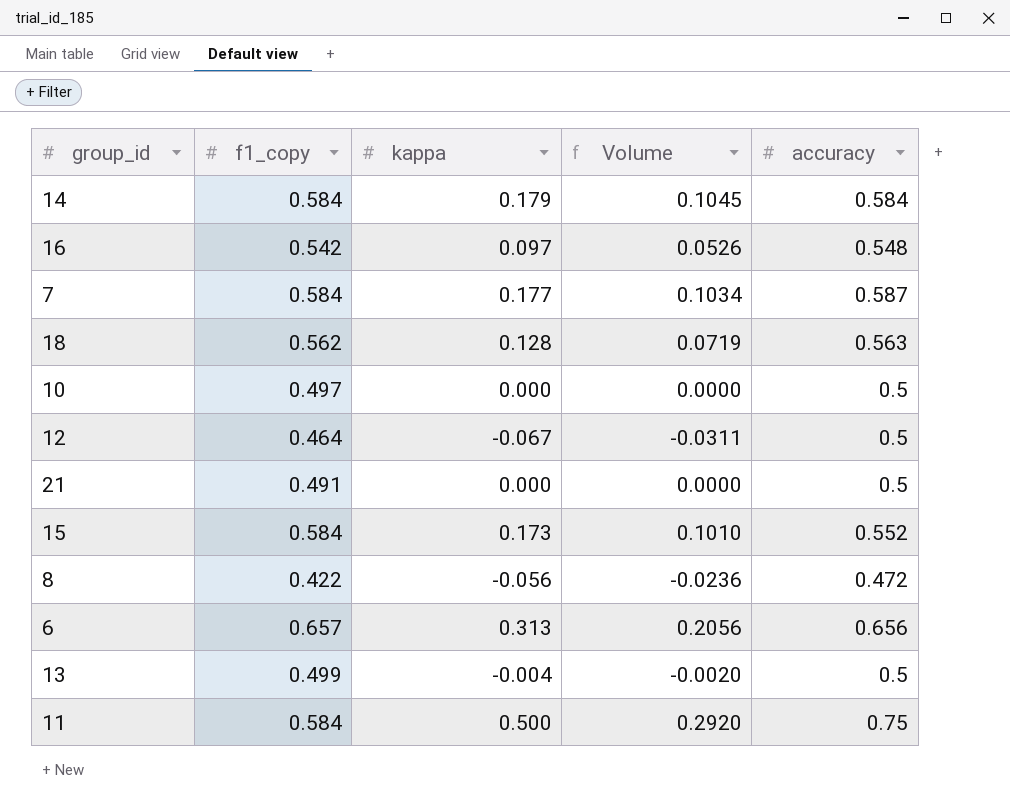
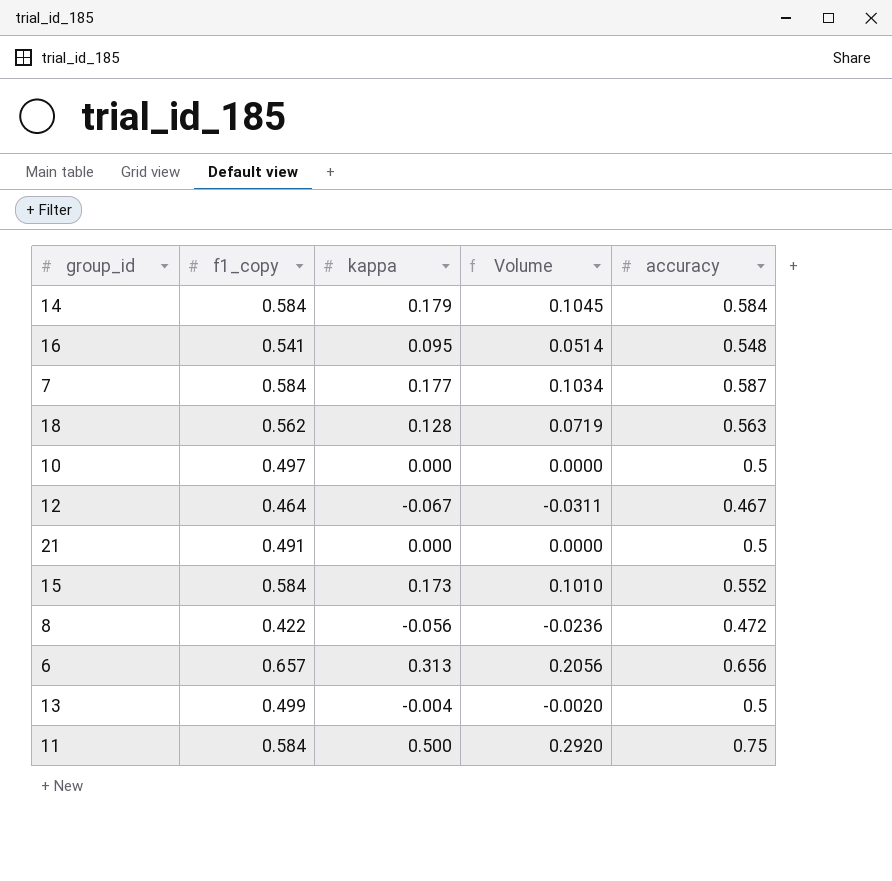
16 | f1_copy: 0.542 -> 0.541
16 | kappa: 0.097 -> 0.095
16 | Volume: 0.0526 -> 0.0514
12 | accuracy: 0.5 -> 0.467

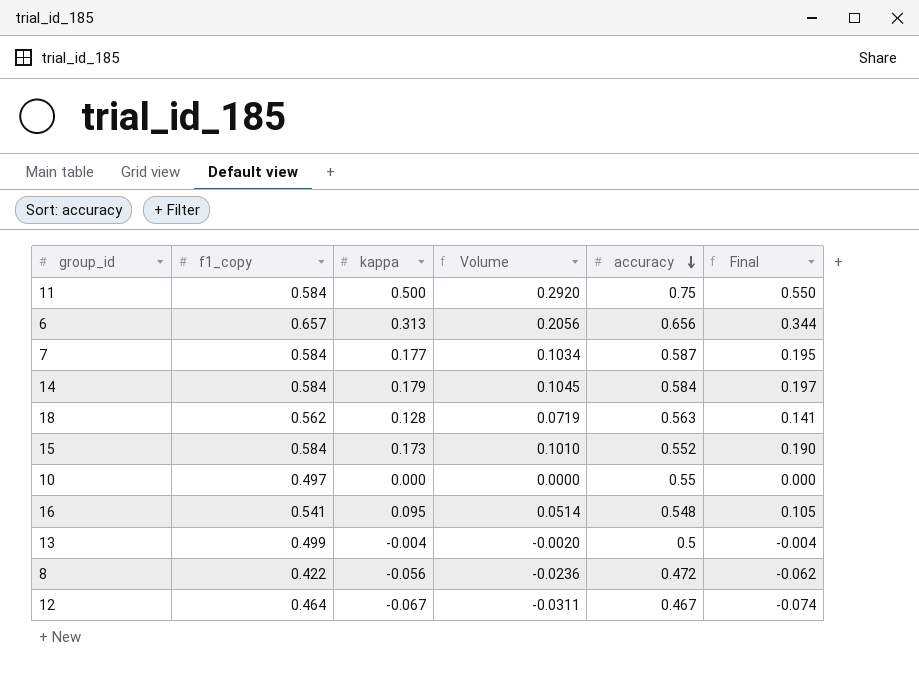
row order: none -> accuracy descending
column Final | formula: none -> [kappa] * 1.1
row 21: 0.491 | 0.000 | 0.0000 | 0.5 -> none
10 | accuracy: 0.5 -> 0.55

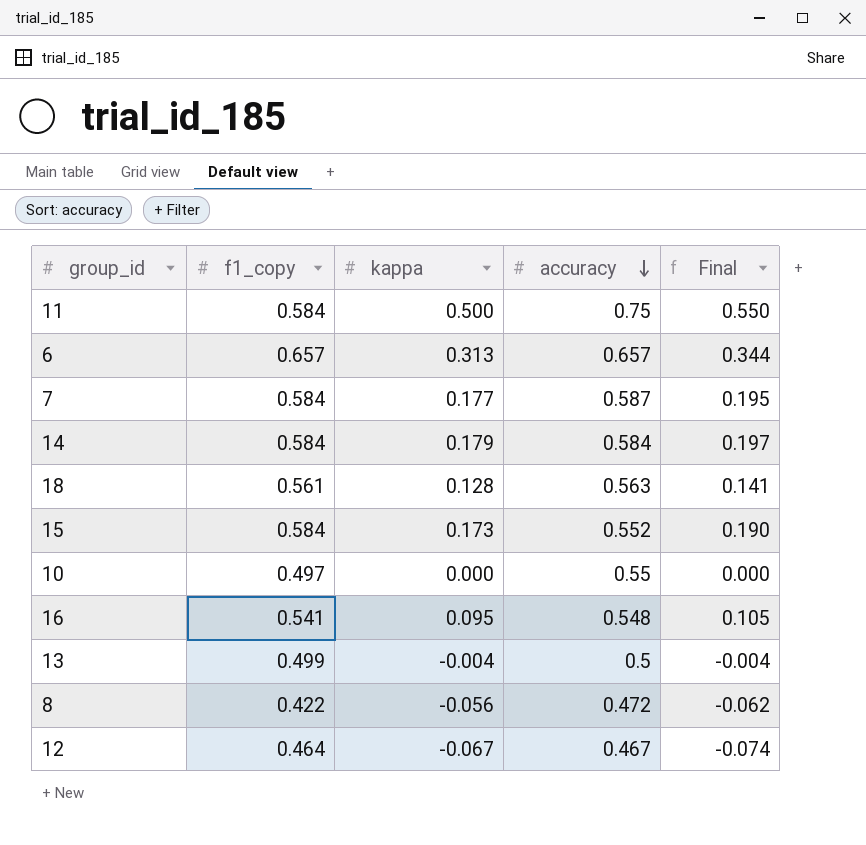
column Volume | formula: [f1_copy] * [kappa] -> none
6 | accuracy: 0.656 -> 0.657
18 | f1_copy: 0.562 -> 0.561

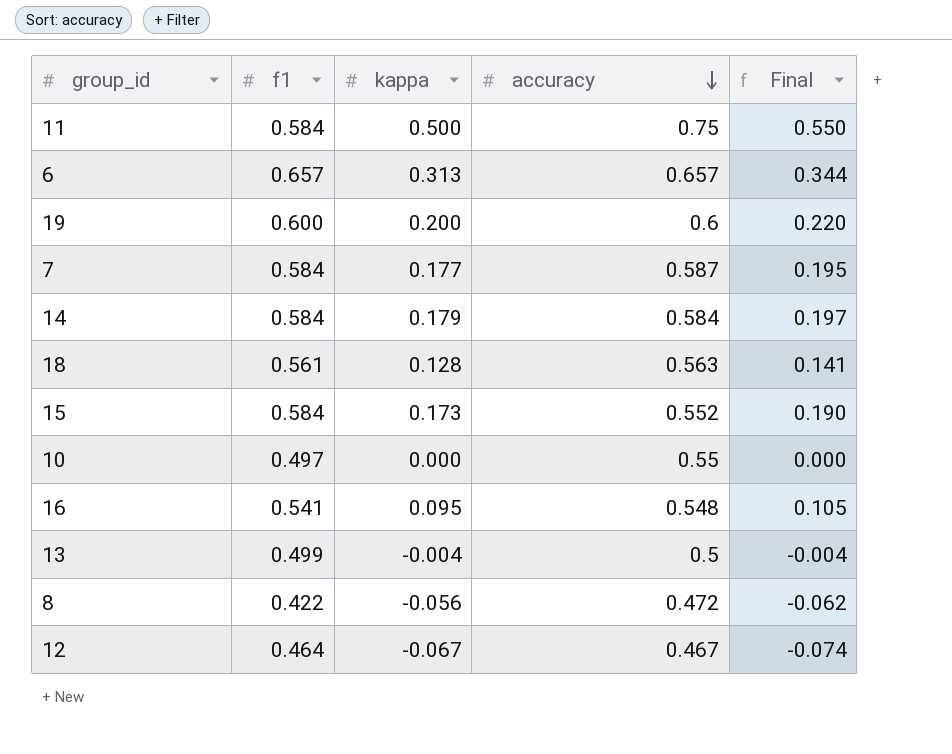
column name: f1_copy -> f1
row 19: none -> 0.600 | 0.200 | 0.6 | 0.220

